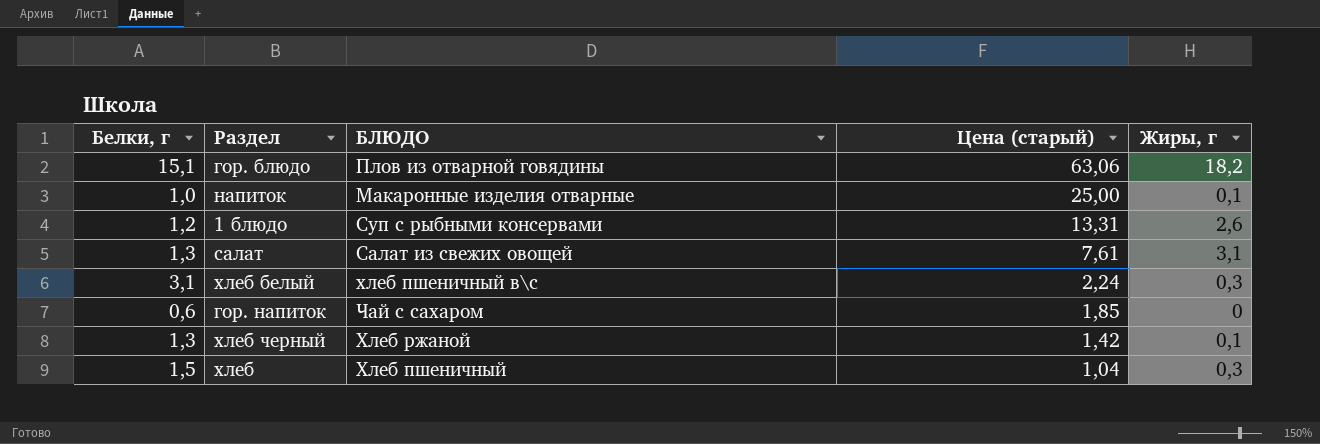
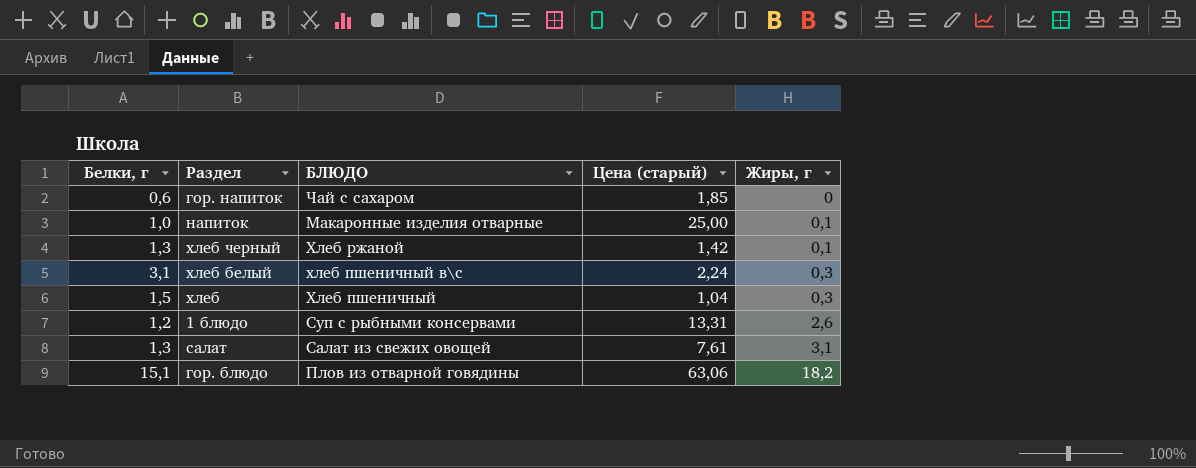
row order: Цена (старый) descending -> Жиры, г ascending

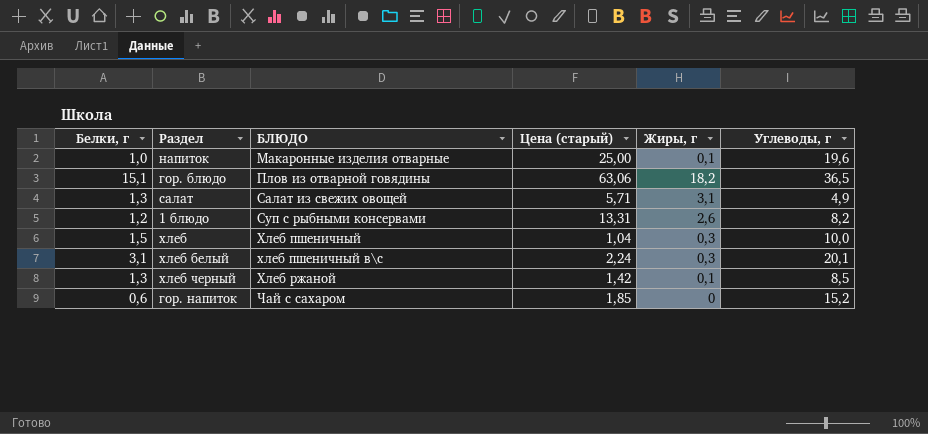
row order: Жиры, г ascending -> БЛЮДО ascending
column Углеводы, г | position: none -> 6
салат | Цена (старый): 7,61 -> 5,71

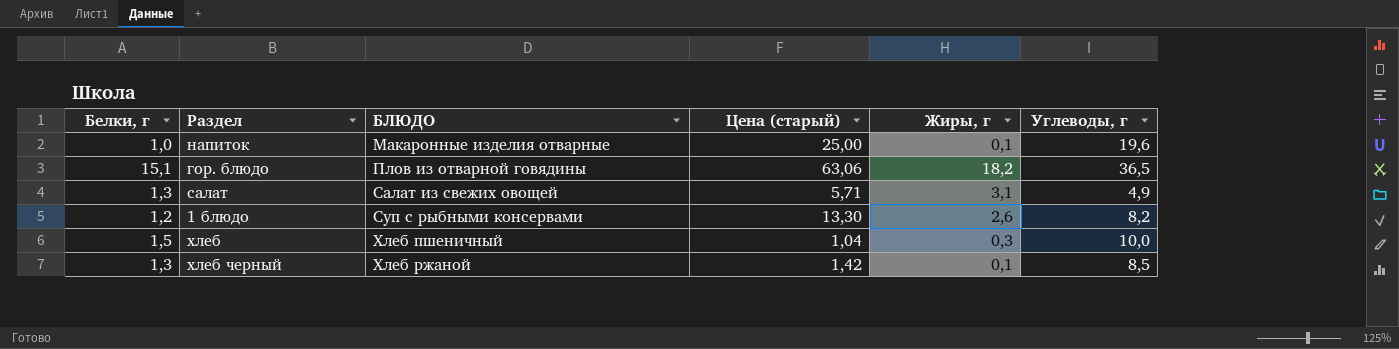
row хлеб белый: 3,1 | хлеб пшеничный в\с | 2,24 | 0,3 | 20,1 -> none
row гор. напиток: 0,6 | Чай с сахаром | 1,85 | 0 | 15,2 -> none
1 блюдо | Цена (старый): 13,31 -> 13,30

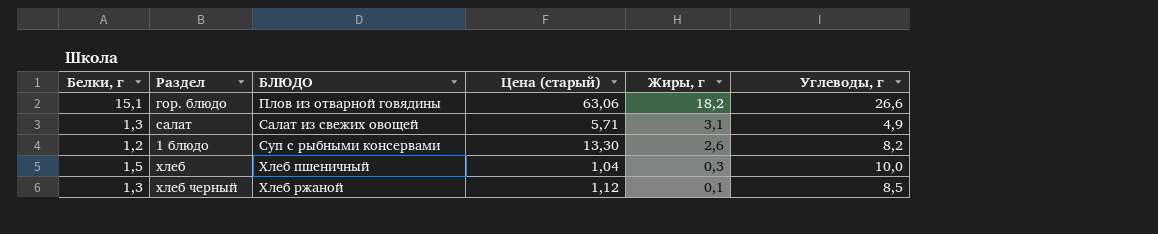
row напиток: 1,0 | Макаронные изделия отварные | 25,00 | 0,1 | 19,6 -> none
гор. блюдо | Углеводы, г: 36,5 -> 26,6
хлеб черный | Цена (старый): 1,42 -> 1,12

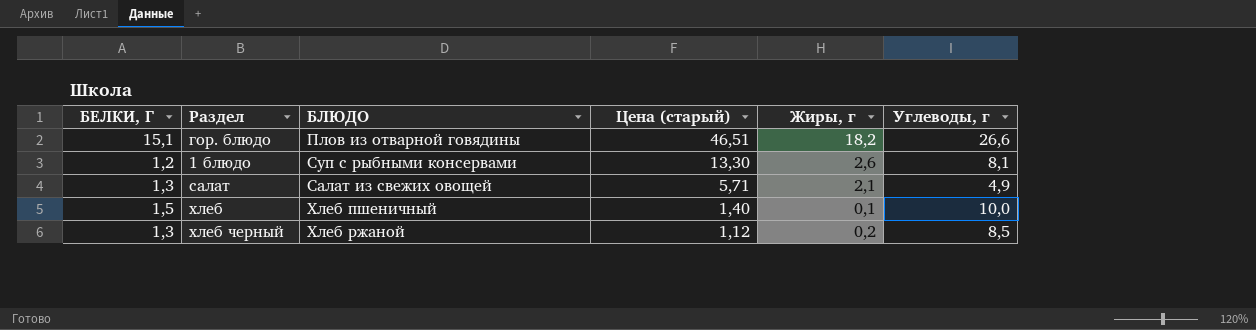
row order: БЛЮДО ascending -> Цена (старый) descending
column name: Белки, г -> БЕЛКИ, Г
гор. блюдо | Цена (старый): 63,06 -> 46,51
1 блюдо | Углеводы, г: 8,2 -> 8,1
салат | Жиры, г: 3,1 -> 2,1
хлеб | Цена (старый): 1,04 -> 1,40
хлеб | Жиры, г: 0,3 -> 0,1
хлеб черный | Жиры, г: 0,1 -> 0,2

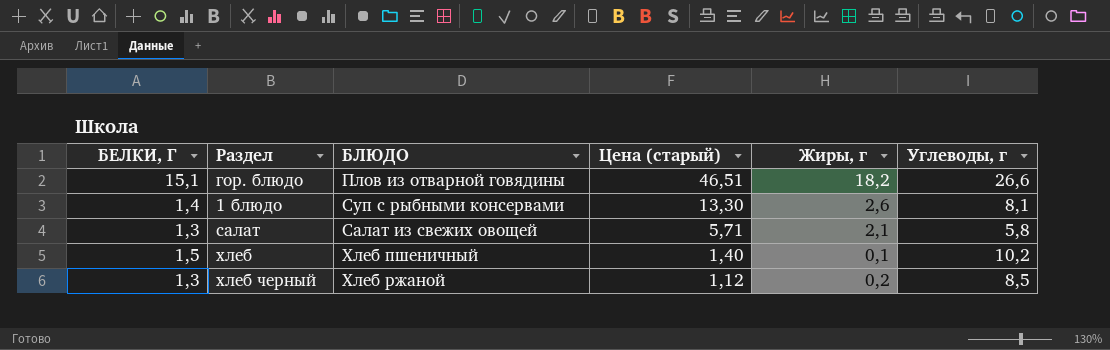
1 блюдо | БЕЛКИ, Г: 1,2 -> 1,4
салат | Углеводы, г: 4,9 -> 5,8
хлеб | Углеводы, г: 10,0 -> 10,2

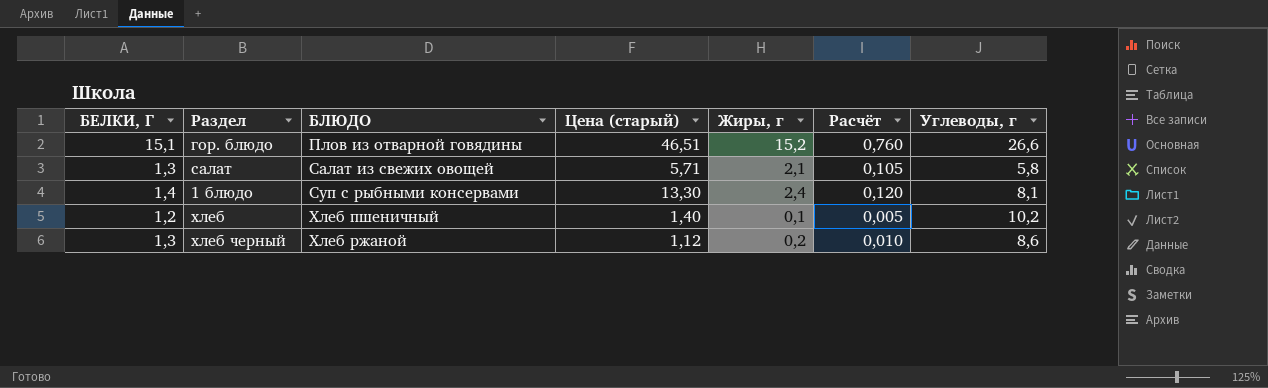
row order: Цена (старый) descending -> БЛЮДО ascending
column Расчёт | formula: none -> [Жиры, г] * 0,05
гор. блюдо | Жиры, г: 18,2 -> 15,2
1 блюдо | Жиры, г: 2,6 -> 2,4
хлеб | БЕЛКИ, Г: 1,5 -> 1,2
хлеб черный | Углеводы, г: 8,5 -> 8,6

